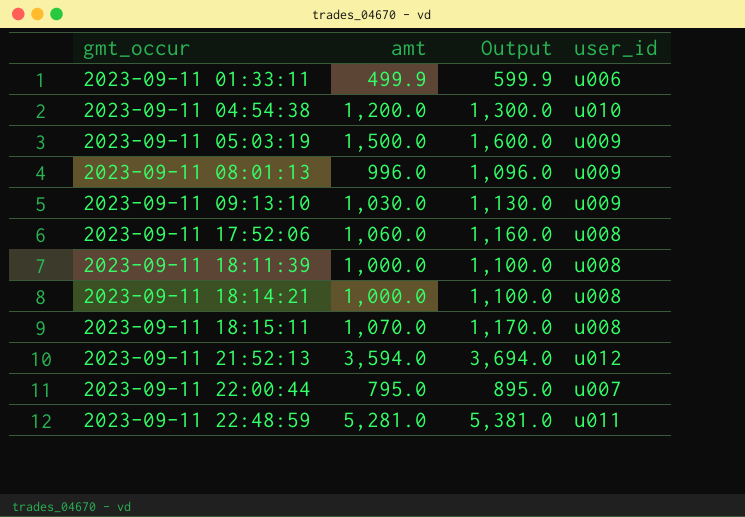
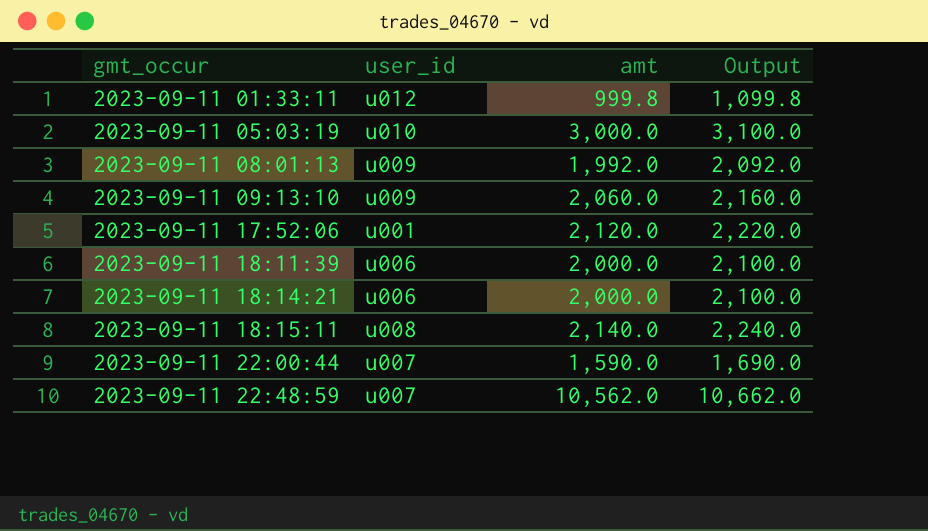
column user_id | position: 4 -> 2
row 2023-09-11 04:54:38: 1,200.0 | 1,300.0 | u010 -> none
row 2023-09-11 21:52:13: 3,594.0 | 3,694.0 | u012 -> none
2023-09-11 01:33:11 | user_id: u006 -> u012
2023-09-11 01:33:11 | amt: 499.9 -> 999.8
2023-09-11 01:33:11 | Output: 599.9 -> 1,099.8
2023-09-11 05:03:19 | user_id: u009 -> u010
2023-09-11 05:03:19 | amt: 1,500.0 -> 3,000.0
2023-09-11 05:03:19 | Output: 1,600.0 -> 3,100.0
2023-09-11 08:01:13 | amt: 996.0 -> 1,992.0
2023-09-11 08:01:13 | Output: 1,096.0 -> 2,092.0
2023-09-11 09:13:10 | amt: 1,030.0 -> 2,060.0
2023-09-11 09:13:10 | Output: 1,130.0 -> 2,160.0
2023-09-11 17:52:06 | user_id: u008 -> u001
2023-09-11 17:52:06 | amt: 1,060.0 -> 2,120.0
2023-09-11 17:52:06 | Output: 1,160.0 -> 2,220.0
2023-09-11 18:11:39 | user_id: u008 -> u006
2023-09-11 18:11:39 | amt: 1,000.0 -> 2,000.0
2023-09-11 18:11:39 | Output: 1,100.0 -> 2,100.0
2023-09-11 18:14:21 | user_id: u008 -> u006
2023-09-11 18:14:21 | amt: 1,000.0 -> 2,000.0
2023-09-11 18:14:21 | Output: 1,100.0 -> 2,100.0
2023-09-11 18:15:11 | amt: 1,070.0 -> 2,140.0
2023-09-11 18:15:11 | Output: 1,170.0 -> 2,240.0
2023-09-11 22:00:44 | amt: 795.0 -> 1,590.0
2023-09-11 22:00:44 | Output: 895.0 -> 1,690.0
2023-09-11 22:48:59 | user_id: u011 -> u007
2023-09-11 22:48:59 | amt: 5,281.0 -> 10,562.0
2023-09-11 22:48:59 | Output: 5,381.0 -> 10,662.0

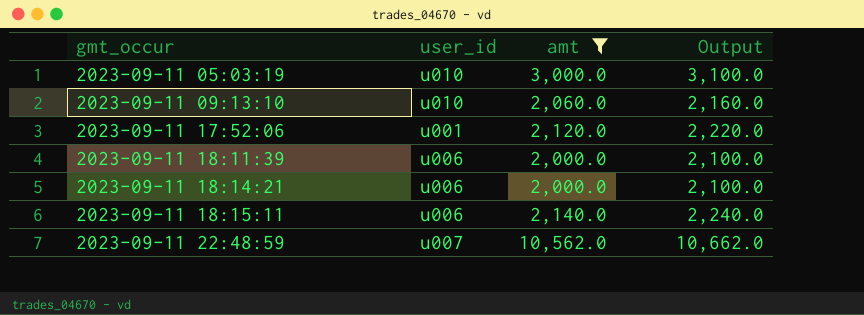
filter: none -> amt >= 2,000.0
2023-09-11 09:13:10 | user_id: u009 -> u010
2023-09-11 18:15:11 | user_id: u008 -> u006

